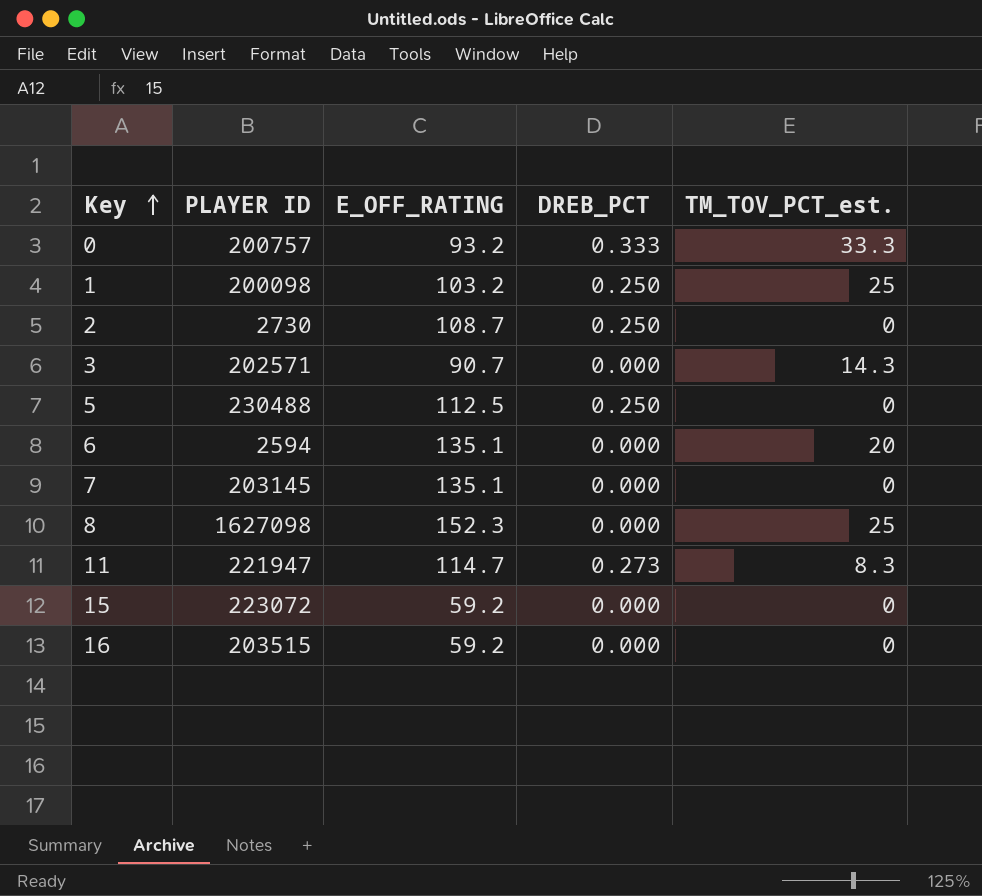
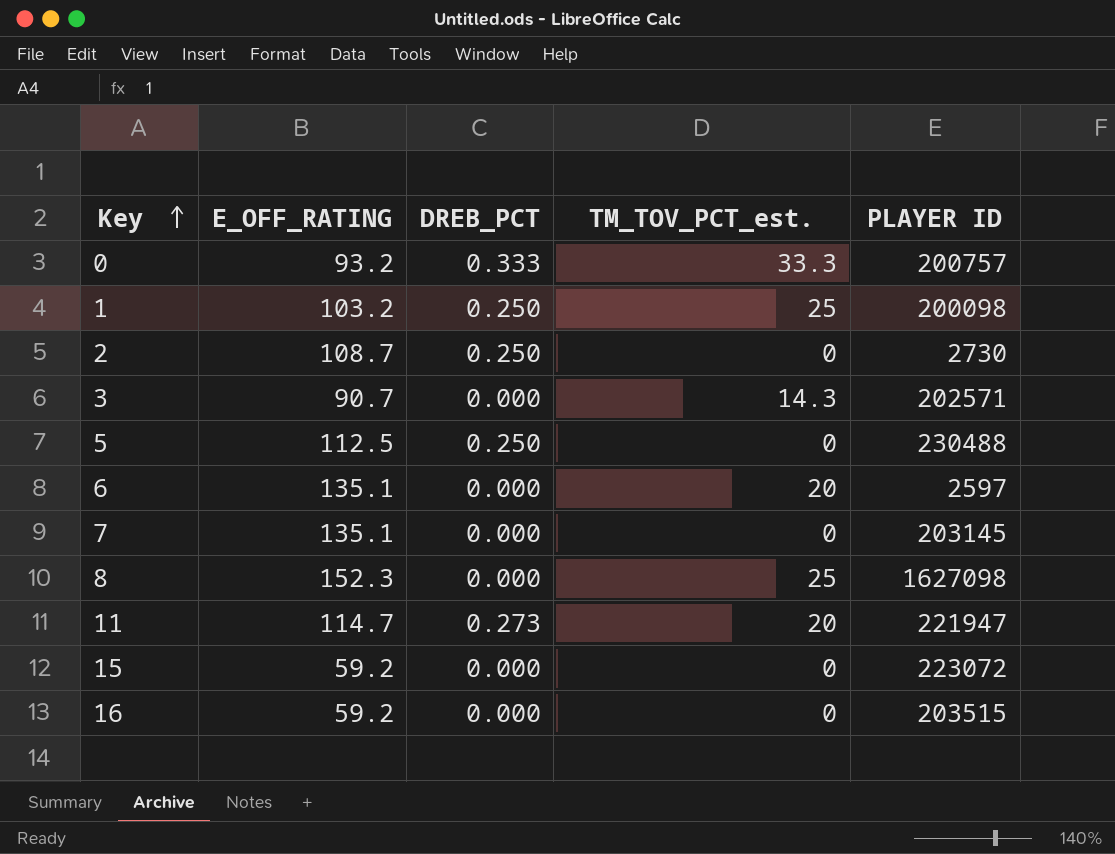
column PLAYER ID | position: 2 -> 5
6 | PLAYER ID: 2594 -> 2597
11 | TM_TOV_PCT_est.: 8.3 -> 20

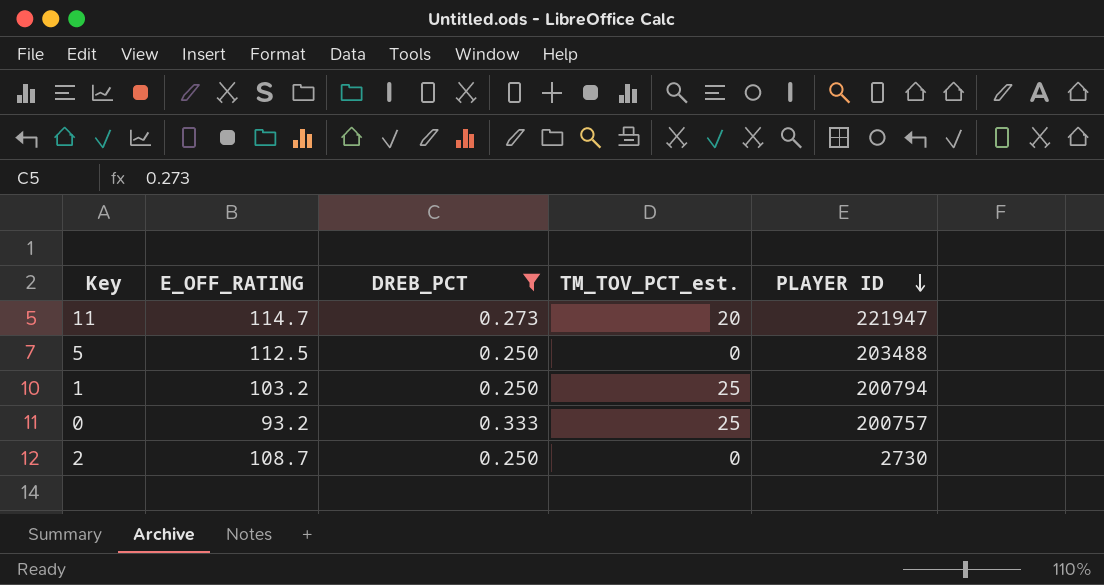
filter: none -> DREB_PCT != 0.000
row order: Key ascending -> PLAYER ID descending
5 | PLAYER ID: 230488 -> 203488
1 | PLAYER ID: 200098 -> 200794
0 | TM_TOV_PCT_est.: 33.3 -> 25

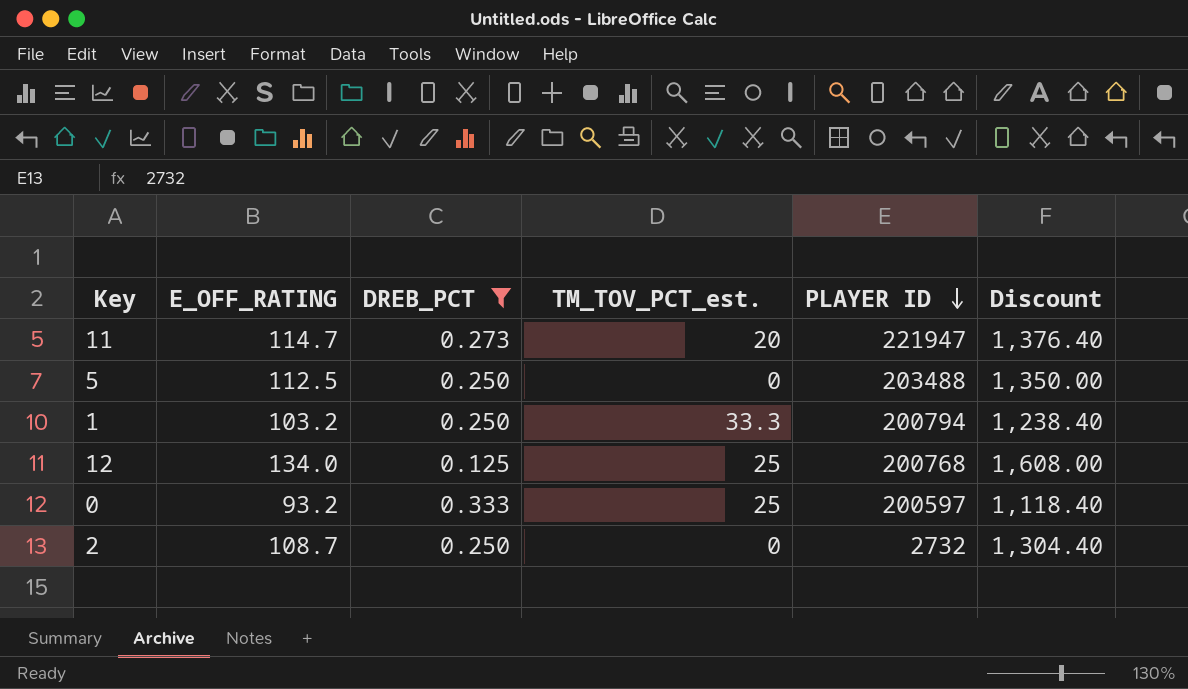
column Discount | formula: none -> [E_OFF_RATING] * 12
1 | TM_TOV_PCT_est.: 25 -> 33.3
row 12: none -> 134.0 | 0.125 | 25 | 200768 | 1,608.00
0 | PLAYER ID: 200757 -> 200597
2 | PLAYER ID: 2730 -> 2732

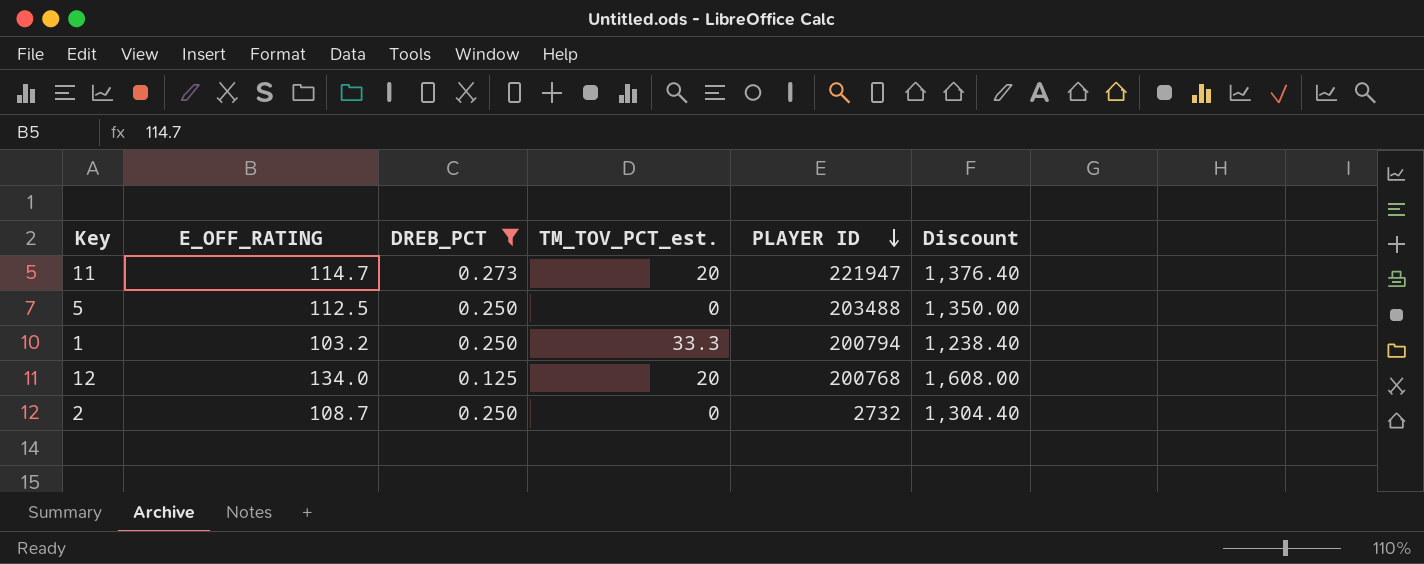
row 0: 93.2 | 0.333 | 25 | 200597 | 1,118.40 -> none
12 | TM_TOV_PCT_est.: 25 -> 20

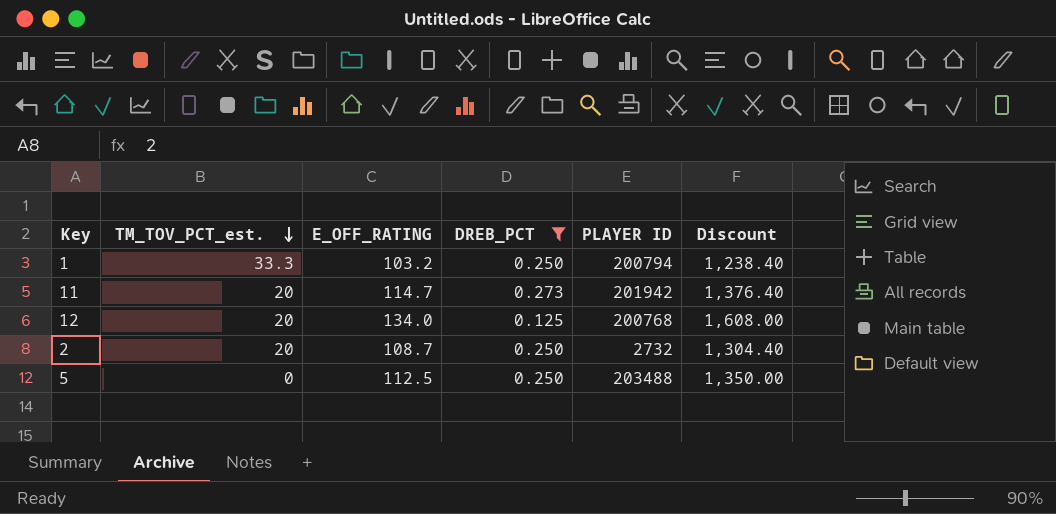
row order: PLAYER ID descending -> TM_TOV_PCT_est. descending
column TM_TOV_PCT_est. | position: 4 -> 2
11 | PLAYER ID: 221947 -> 201942
2 | TM_TOV_PCT_est.: 0 -> 20

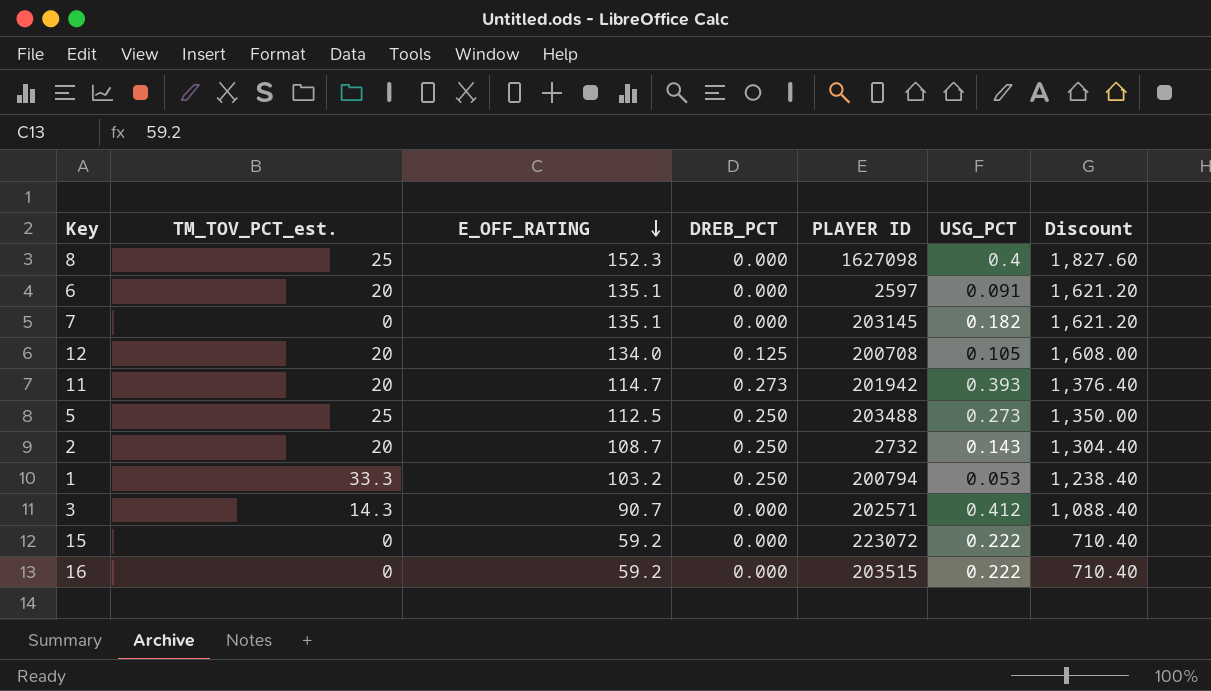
filter: DREB_PCT != 0.000 -> none
row order: TM_TOV_PCT_est. descending -> E_OFF_RATING descending
column USG_PCT | position: none -> 6
12 | PLAYER ID: 200768 -> 200708
5 | TM_TOV_PCT_est.: 0 -> 25

